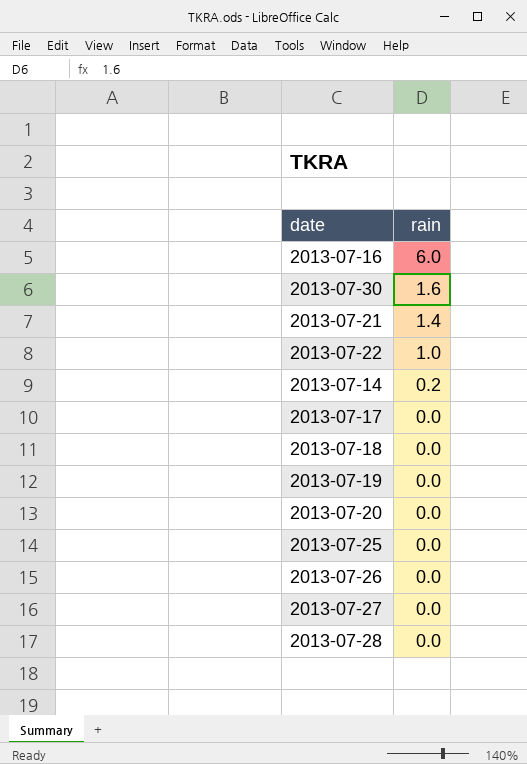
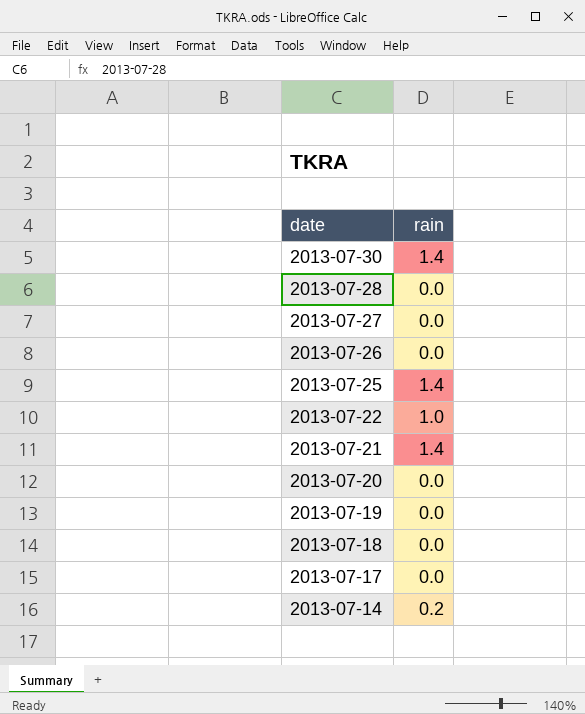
row order: rain descending -> date descending
row 2013-07-16: 6.0 -> none
2013-07-30 | rain: 1.6 -> 1.4
2013-07-25 | rain: 0.0 -> 1.4

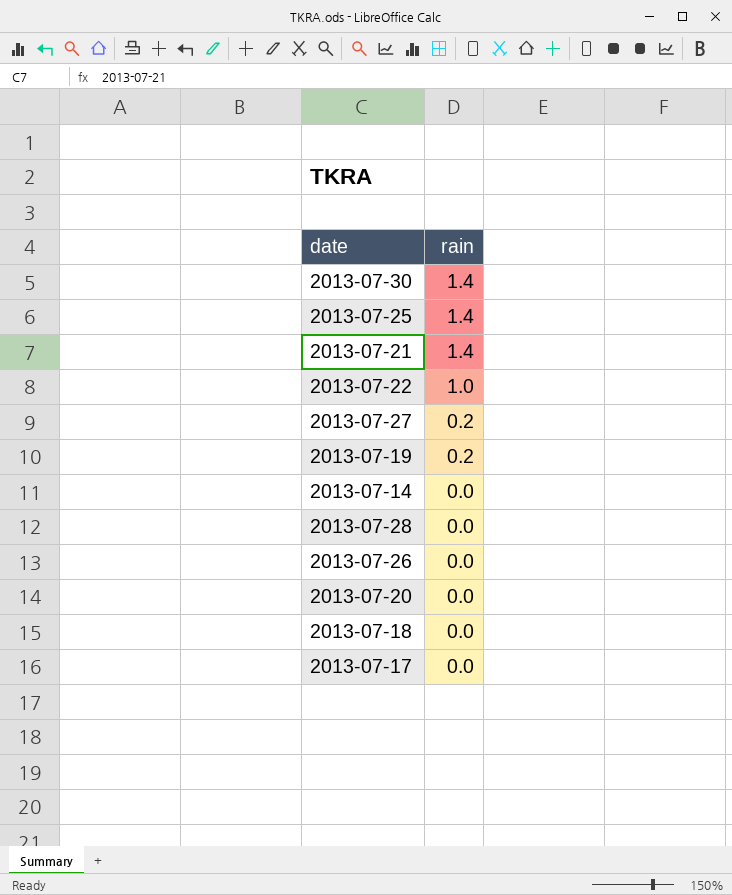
row order: date descending -> rain descending
2013-07-27 | rain: 0.0 -> 0.2
2013-07-19 | rain: 0.0 -> 0.2
2013-07-14 | rain: 0.2 -> 0.0

